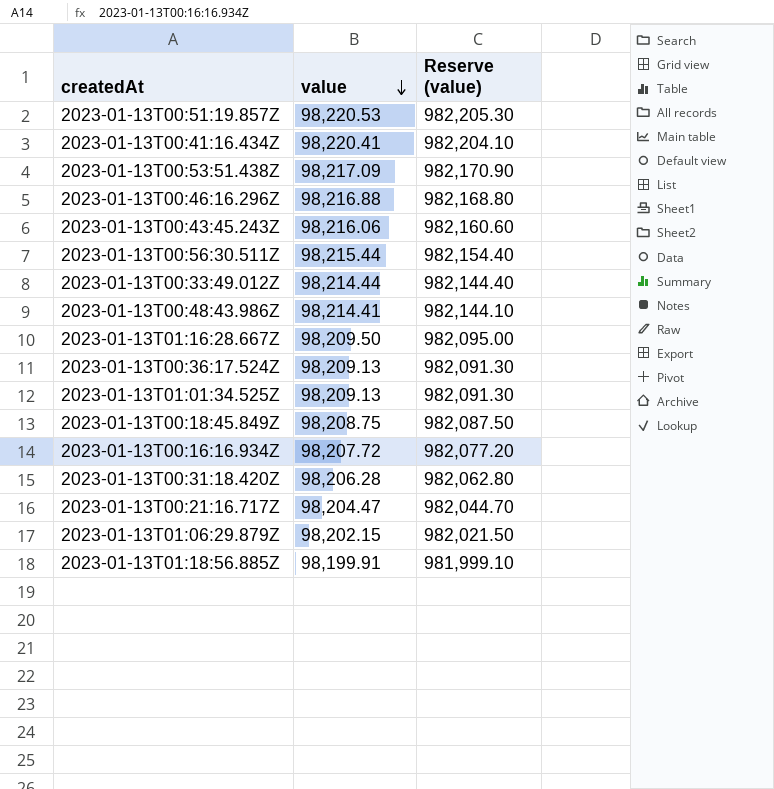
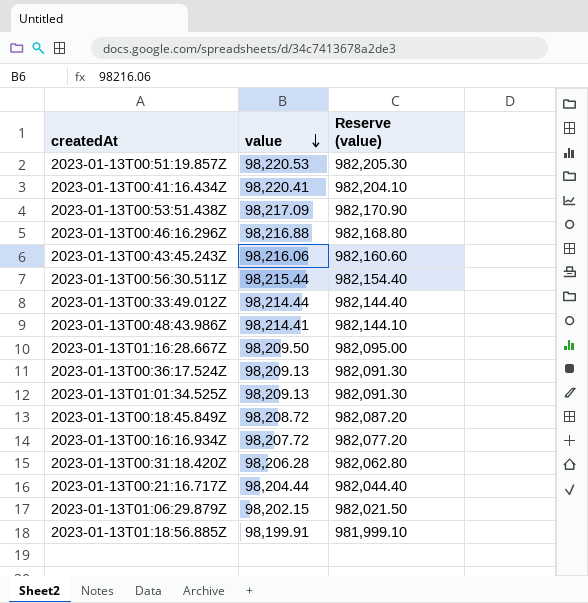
2023-01-13T00:18:45.849Z | value: 98,208.75 -> 98,208.72
2023-01-13T00:18:45.849Z | Reserve (value): 982,087.50 -> 982,087.20
2023-01-13T00:21:16.717Z | value: 98,204.47 -> 98,204.44
2023-01-13T00:21:16.717Z | Reserve (value): 982,044.70 -> 982,044.40

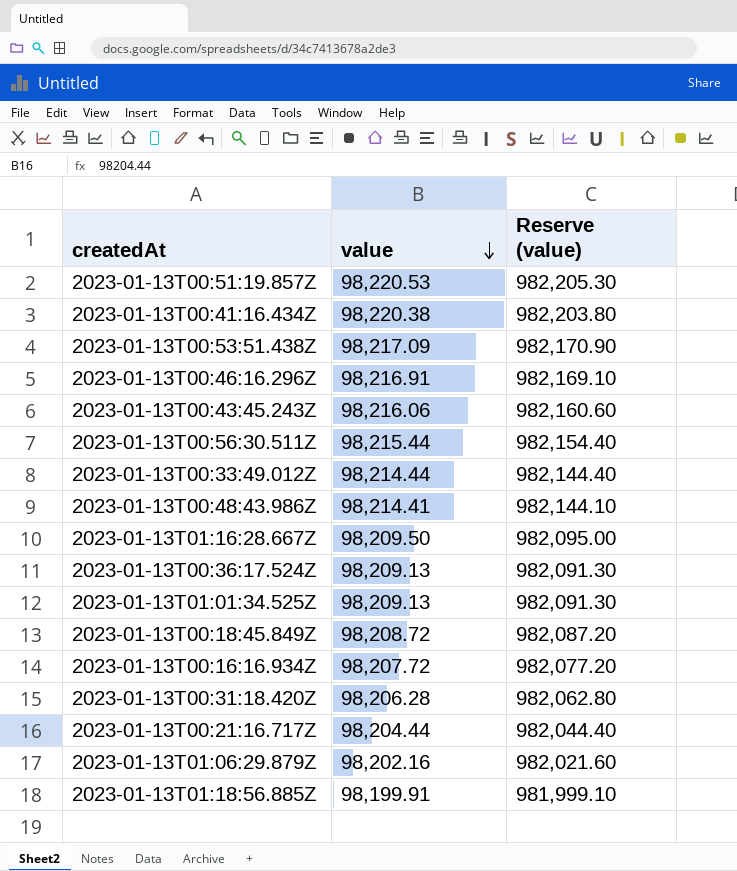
2023-01-13T00:41:16.434Z | value: 98,220.41 -> 98,220.38
2023-01-13T00:41:16.434Z | Reserve (value): 982,204.10 -> 982,203.80
2023-01-13T00:46:16.296Z | value: 98,216.88 -> 98,216.91
2023-01-13T00:46:16.296Z | Reserve (value): 982,168.80 -> 982,169.10
2023-01-13T01:06:29.879Z | value: 98,202.15 -> 98,202.16
2023-01-13T01:06:29.879Z | Reserve (value): 982,021.50 -> 982,021.60

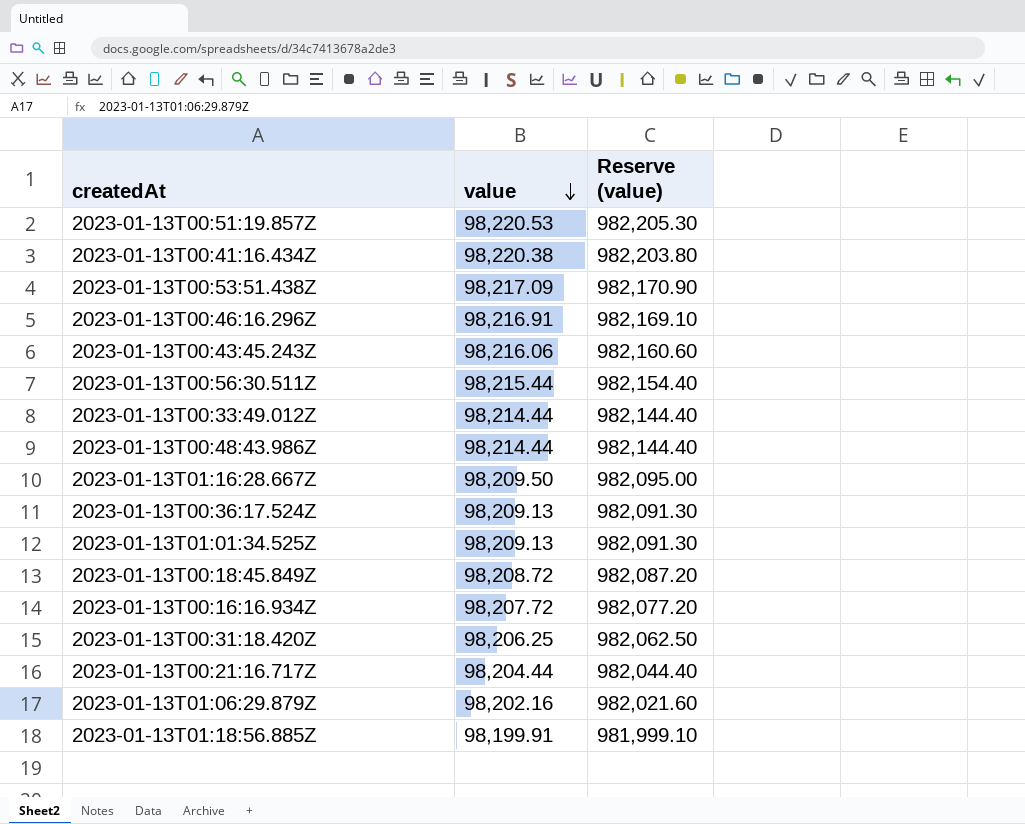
2023-01-13T00:48:43.986Z | value: 98,214.41 -> 98,214.44
2023-01-13T00:48:43.986Z | Reserve (value): 982,144.10 -> 982,144.40
2023-01-13T00:31:18.420Z | value: 98,206.28 -> 98,206.25
2023-01-13T00:31:18.420Z | Reserve (value): 982,062.80 -> 982,062.50

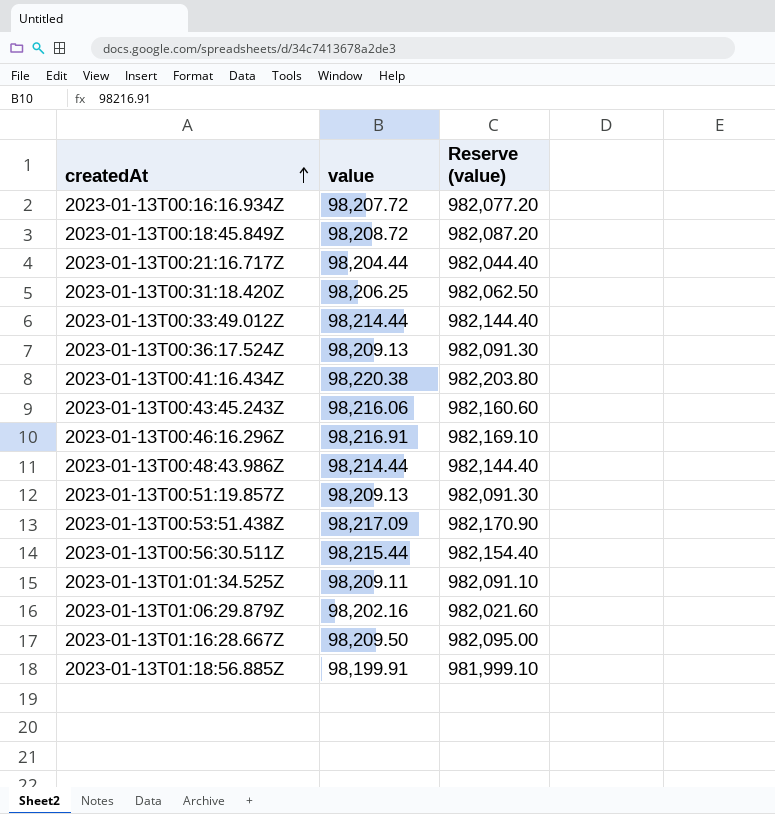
row order: value descending -> createdAt ascending
2023-01-13T00:51:19.857Z | value: 98,220.53 -> 98,209.13
2023-01-13T00:51:19.857Z | Reserve (value): 982,205.30 -> 982,091.30
2023-01-13T01:01:34.525Z | value: 98,209.13 -> 98,209.11
2023-01-13T01:01:34.525Z | Reserve (value): 982,091.30 -> 982,091.10

